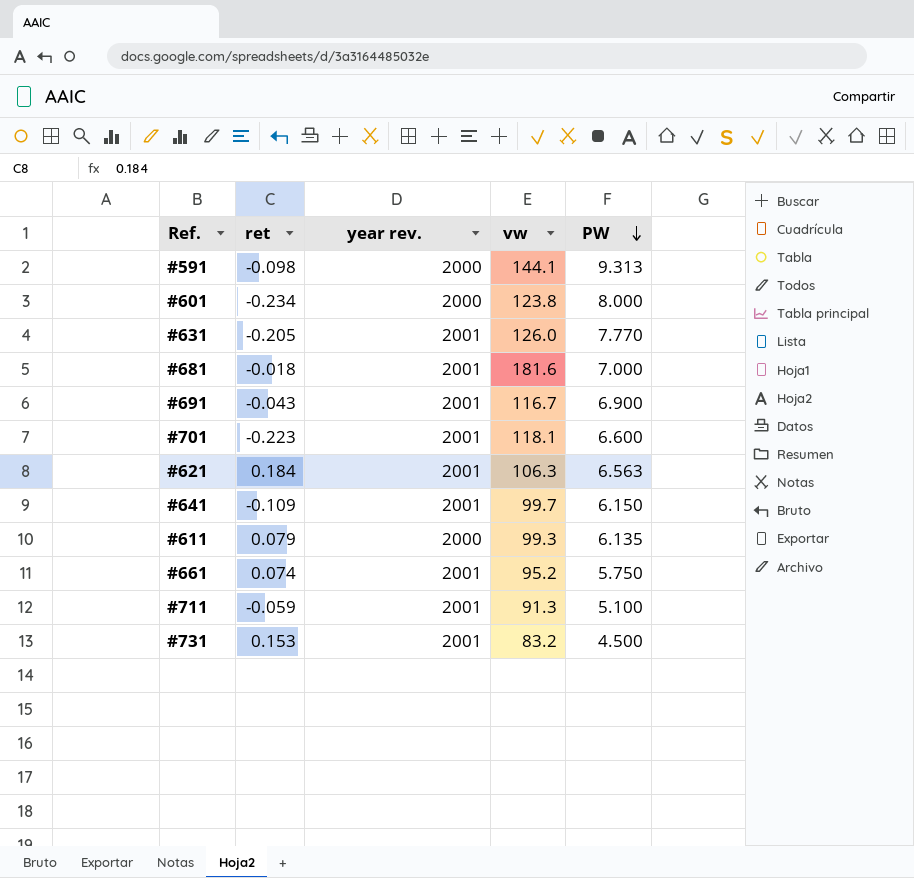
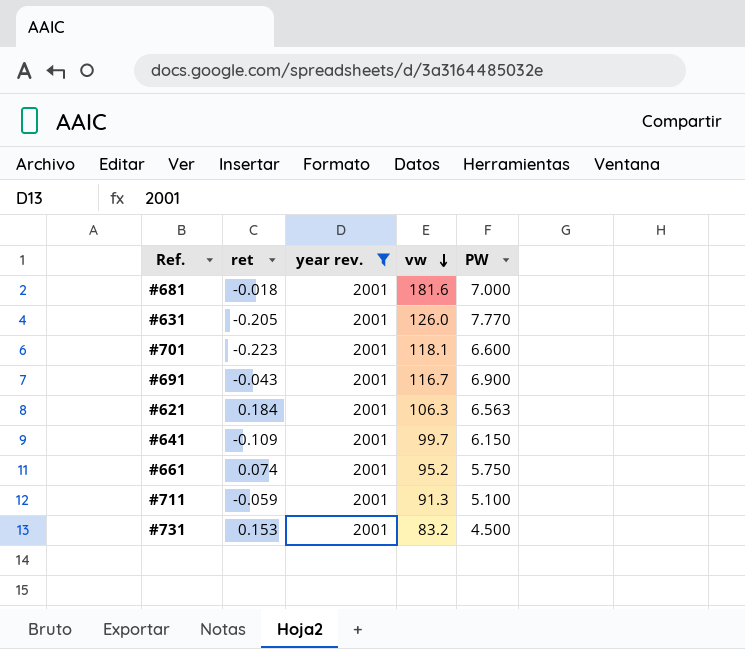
filter: none -> year rev. = 2001
row order: PW descending -> vw descending

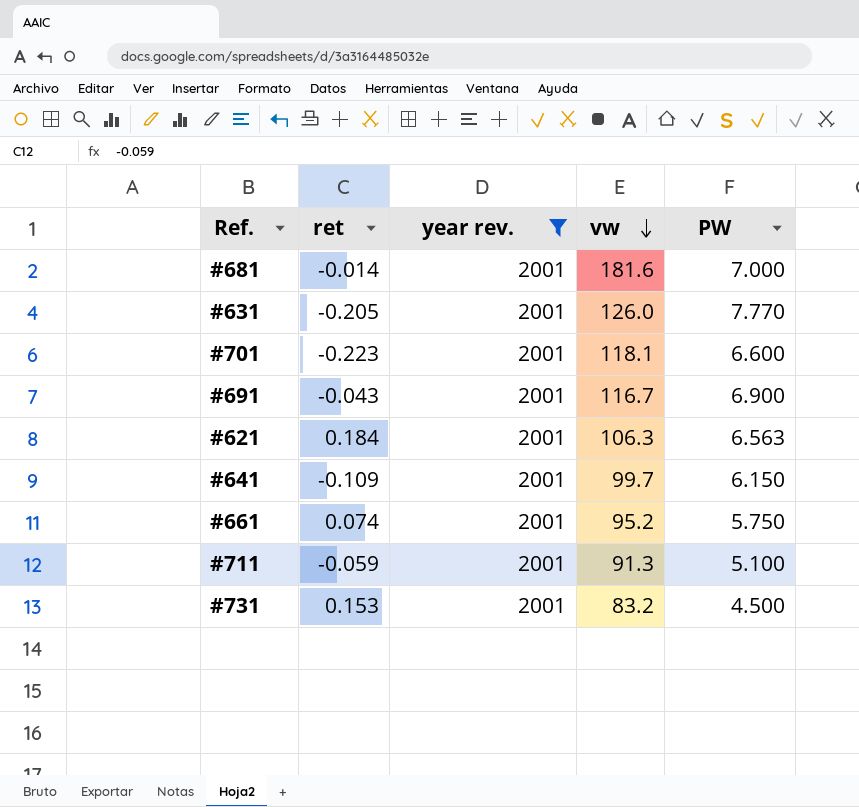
#681 | ret: -0.018 -> -0.014

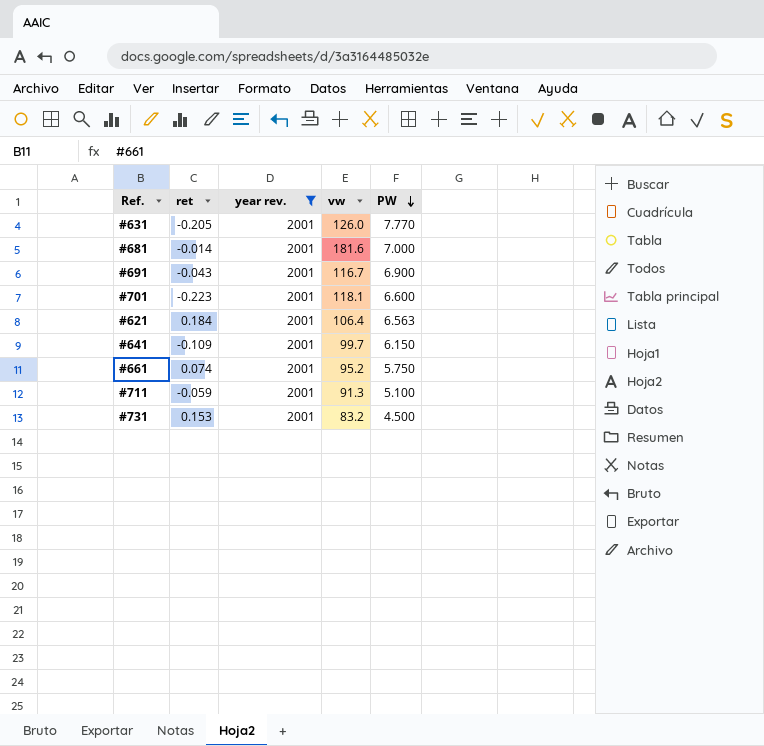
row order: vw descending -> PW descending
#621 | vw: 106.3 -> 106.4

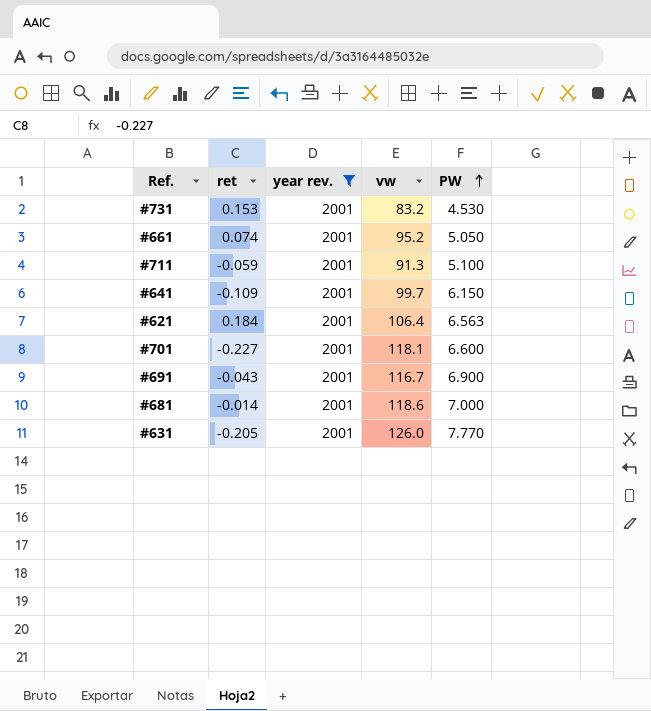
row order: PW descending -> PW ascending
#731 | PW: 4.500 -> 4.530
#661 | PW: 5.750 -> 5.050
#701 | ret: -0.223 -> -0.227
#681 | vw: 181.6 -> 118.6

